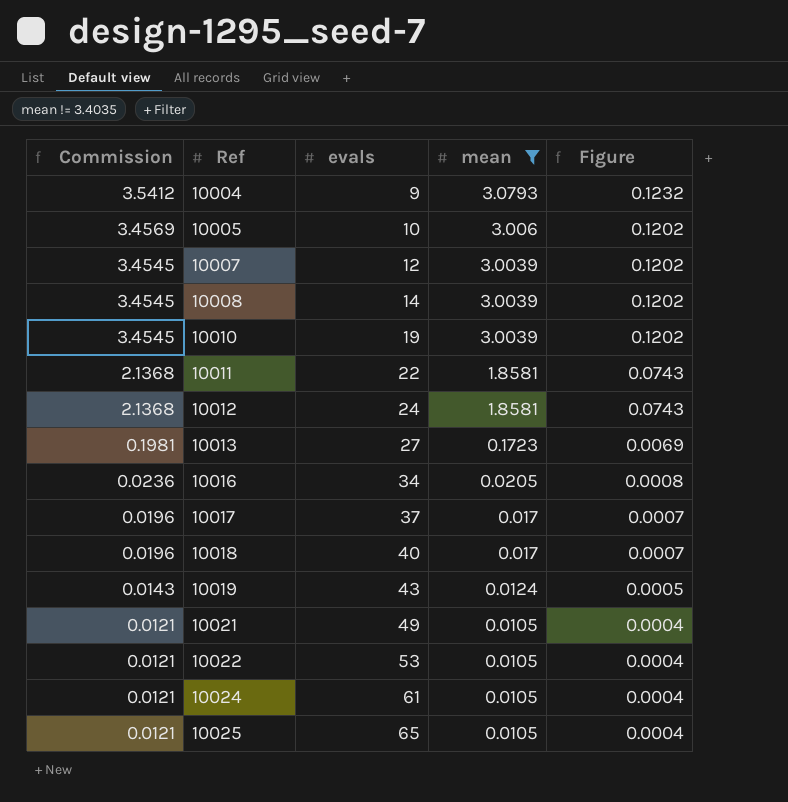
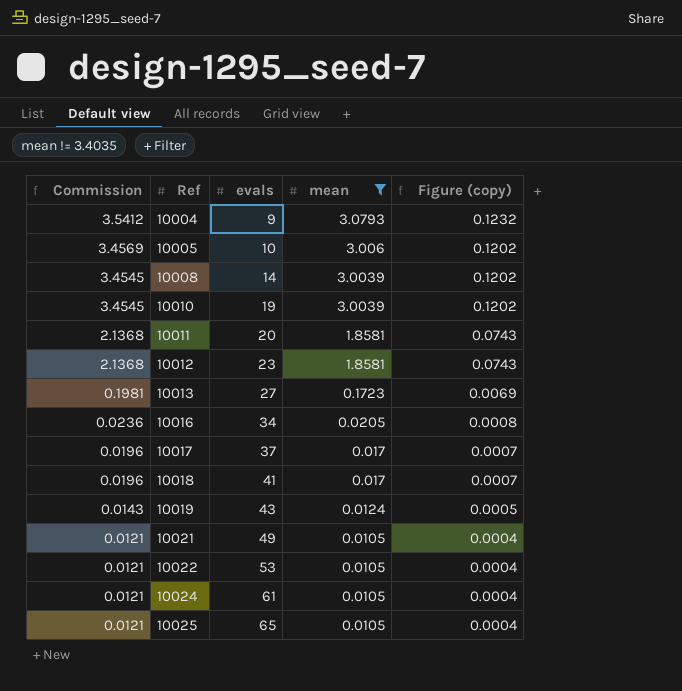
column name: Figure -> Figure (copy)
row 10007: 3.4545 | 12 | 3.0039 | 0.1202 -> none
10011 | evals: 22 -> 20
10012 | evals: 24 -> 23
10018 | evals: 40 -> 41

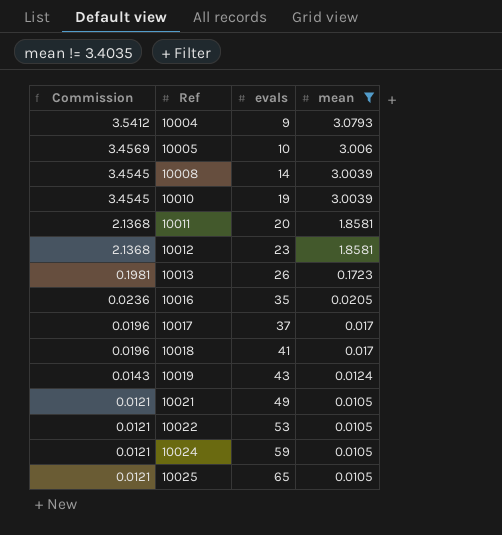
column Figure (copy) | formula: [mean] * 0.04 -> none
10013 | evals: 27 -> 26
10016 | evals: 34 -> 35
10024 | evals: 61 -> 59

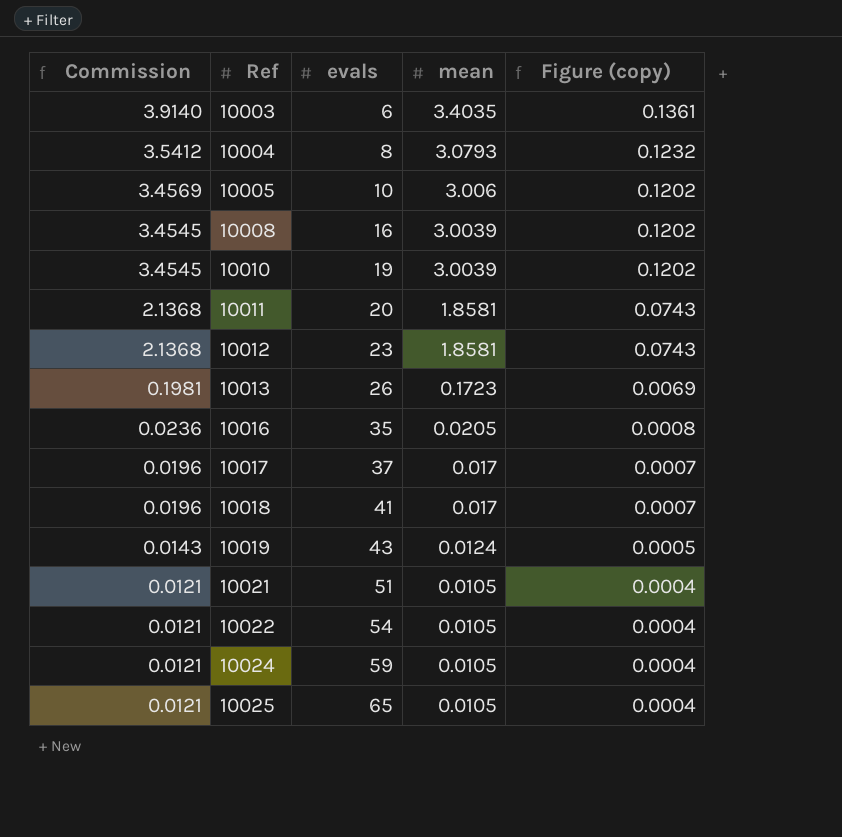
filter: mean != 3.4035 -> none
column Figure (copy) | formula: none -> [mean] * 0.04
10004 | evals: 9 -> 8
10008 | evals: 14 -> 16
10021 | evals: 49 -> 51
10022 | evals: 53 -> 54

